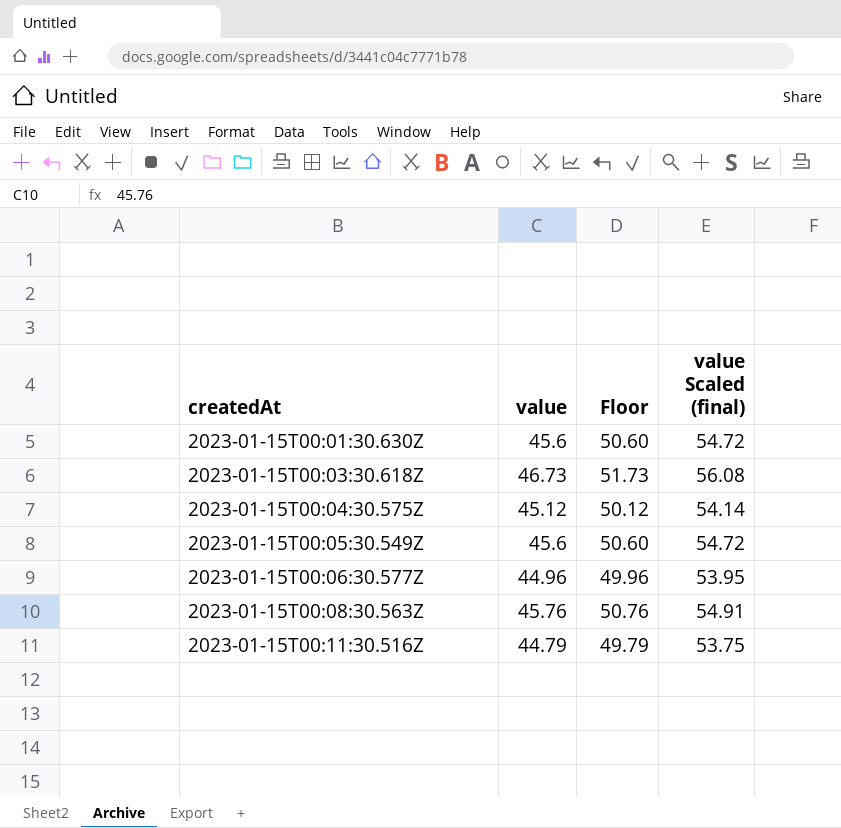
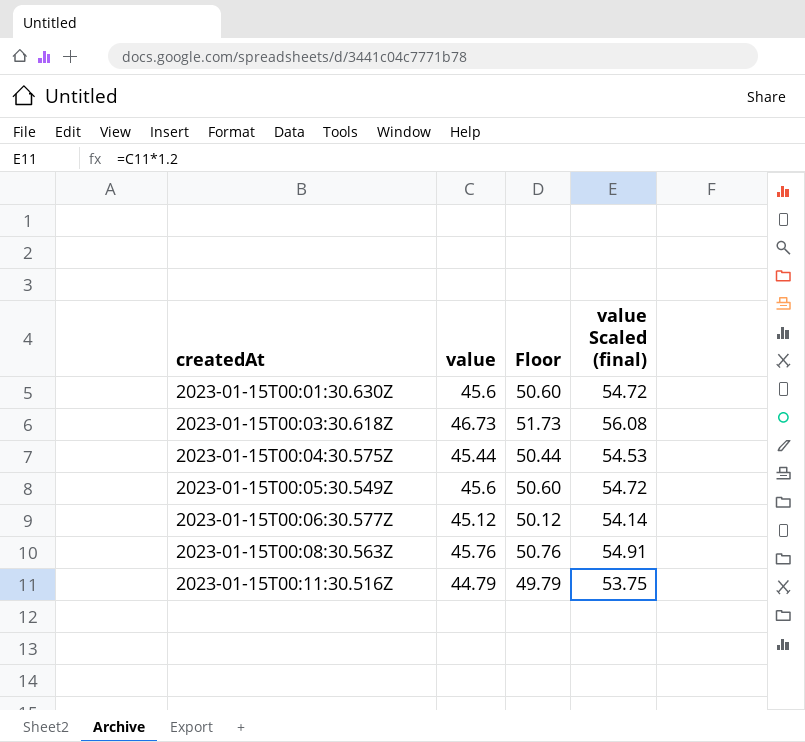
2023-01-15T00:04:30.575Z | value: 45.12 -> 45.44
2023-01-15T00:04:30.575Z | Floor: 50.12 -> 50.44
2023-01-15T00:04:30.575Z | value Scaled (final): 54.14 -> 54.53
2023-01-15T00:06:30.577Z | value: 44.96 -> 45.12
2023-01-15T00:06:30.577Z | Floor: 49.96 -> 50.12
2023-01-15T00:06:30.577Z | value Scaled (final): 53.95 -> 54.14

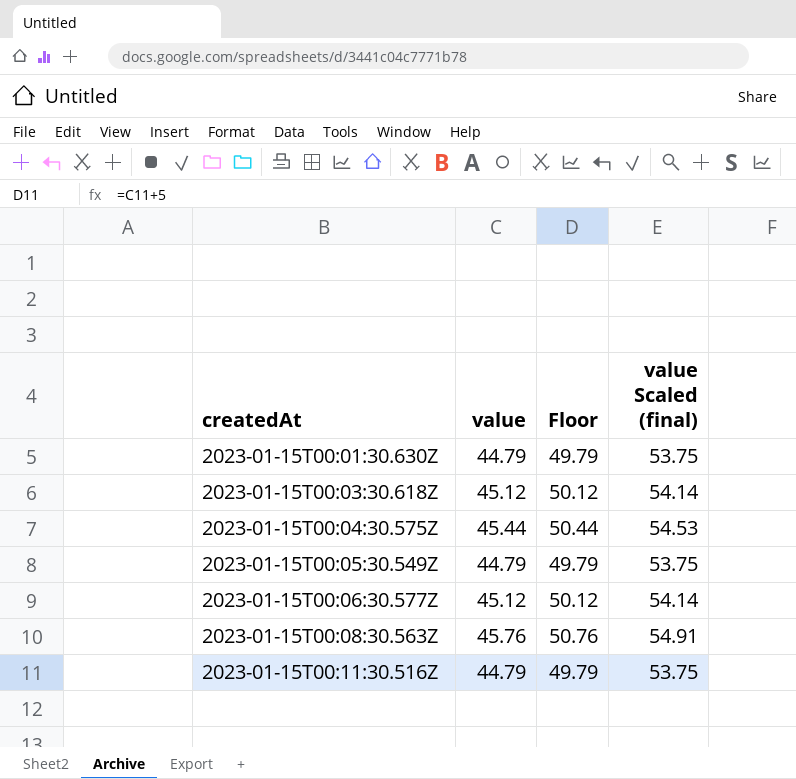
2023-01-15T00:01:30.630Z | value: 45.6 -> 44.79
2023-01-15T00:01:30.630Z | Floor: 50.60 -> 49.79
2023-01-15T00:01:30.630Z | value Scaled (final): 54.72 -> 53.75
2023-01-15T00:03:30.618Z | value: 46.73 -> 45.12
2023-01-15T00:03:30.618Z | Floor: 51.73 -> 50.12
2023-01-15T00:03:30.618Z | value Scaled (final): 56.08 -> 54.14
2023-01-15T00:05:30.549Z | value: 45.6 -> 44.79
2023-01-15T00:05:30.549Z | Floor: 50.60 -> 49.79
2023-01-15T00:05:30.549Z | value Scaled (final): 54.72 -> 53.75

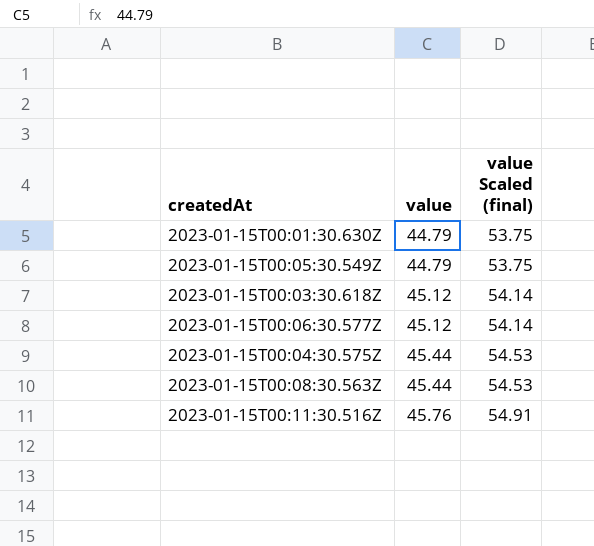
row order: createdAt ascending -> value ascending
column Floor | formula: [value] + 5 -> none
2023-01-15T00:08:30.563Z | value: 45.76 -> 45.44
2023-01-15T00:08:30.563Z | value Scaled (final): 54.91 -> 54.53
2023-01-15T00:11:30.516Z | value: 44.79 -> 45.76
2023-01-15T00:11:30.516Z | value Scaled (final): 53.75 -> 54.91

